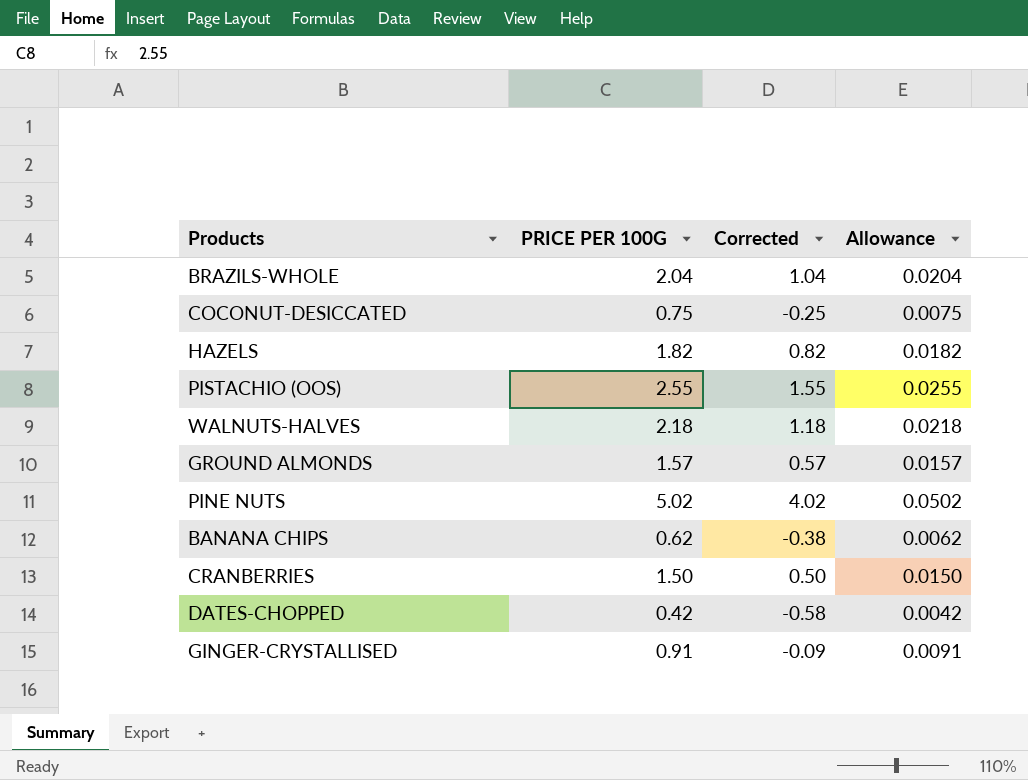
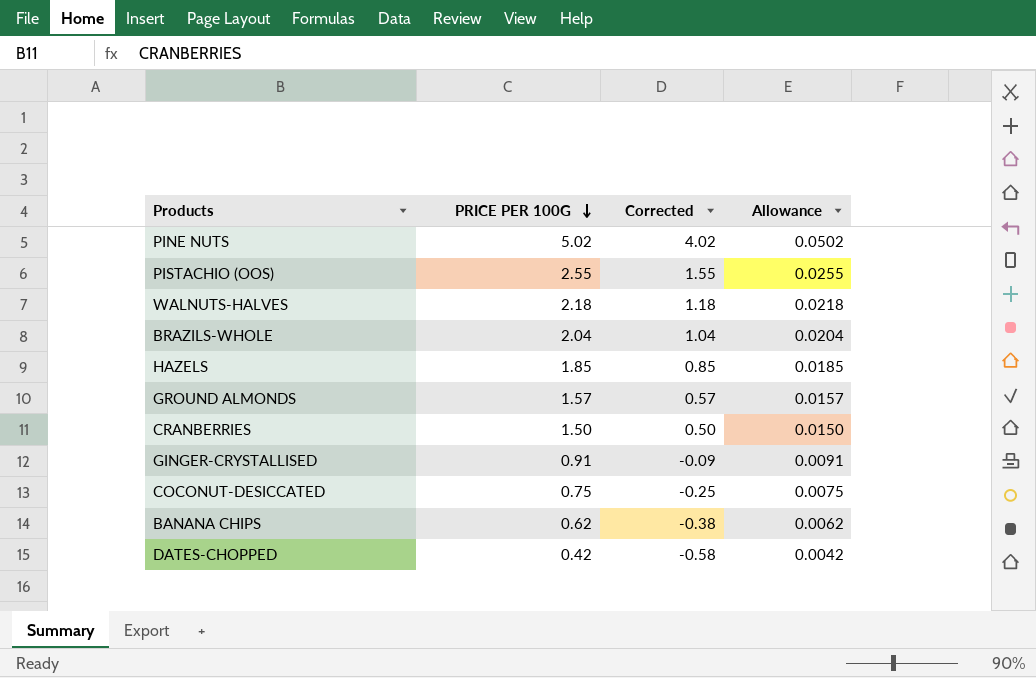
row order: none -> PRICE PER 100G descending
HAZELS | PRICE PER 100G: 1.82 -> 1.85
HAZELS | Corrected: 0.82 -> 0.85
HAZELS | Allowance: 0.0182 -> 0.0185

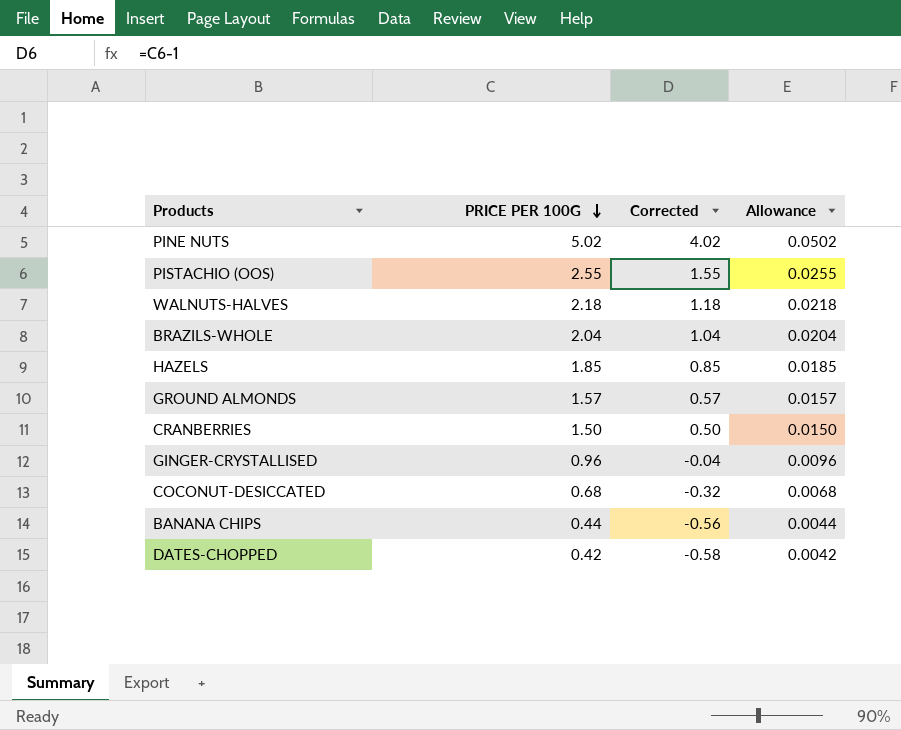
GINGER-CRYSTALLISED | PRICE PER 100G: 0.91 -> 0.96
GINGER-CRYSTALLISED | Corrected: -0.09 -> -0.04
GINGER-CRYSTALLISED | Allowance: 0.0091 -> 0.0096
COCONUT-DESICCATED | PRICE PER 100G: 0.75 -> 0.68
COCONUT-DESICCATED | Corrected: -0.25 -> -0.32
COCONUT-DESICCATED | Allowance: 0.0075 -> 0.0068
BANANA CHIPS | PRICE PER 100G: 0.62 -> 0.44
BANANA CHIPS | Corrected: -0.38 -> -0.56
BANANA CHIPS | Allowance: 0.0062 -> 0.0044

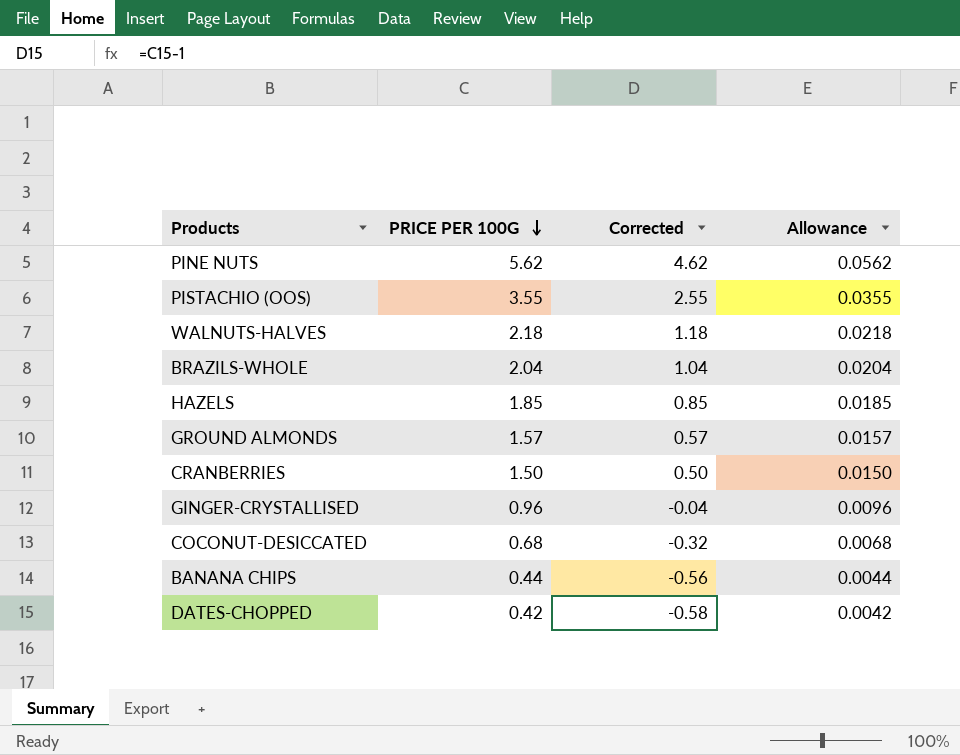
PINE NUTS | PRICE PER 100G: 5.02 -> 5.62
PINE NUTS | Corrected: 4.02 -> 4.62
PINE NUTS | Allowance: 0.0502 -> 0.0562
PISTACHIO (OOS) | PRICE PER 100G: 2.55 -> 3.55
PISTACHIO (OOS) | Corrected: 1.55 -> 2.55
PISTACHIO (OOS) | Allowance: 0.0255 -> 0.0355

